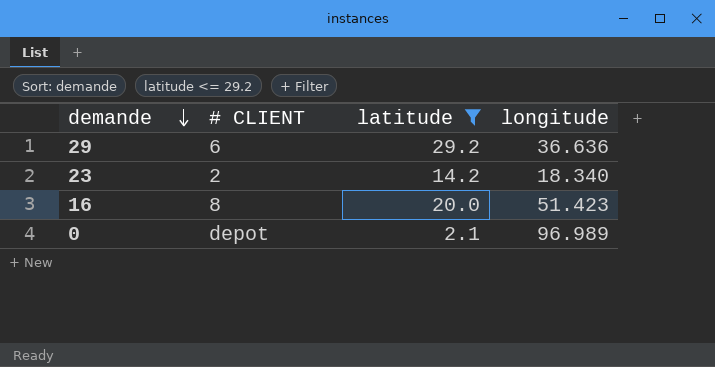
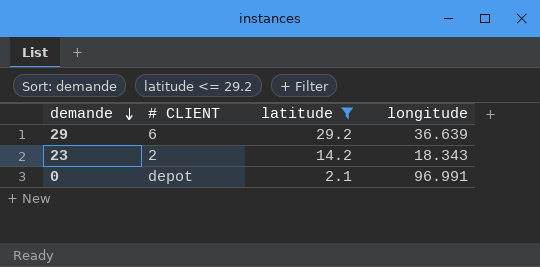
row 16: 8 | 20.0 | 51.423 -> none
29 | longitude: 36.636 -> 36.639
23 | longitude: 18.340 -> 18.343
0 | longitude: 96.989 -> 96.991

